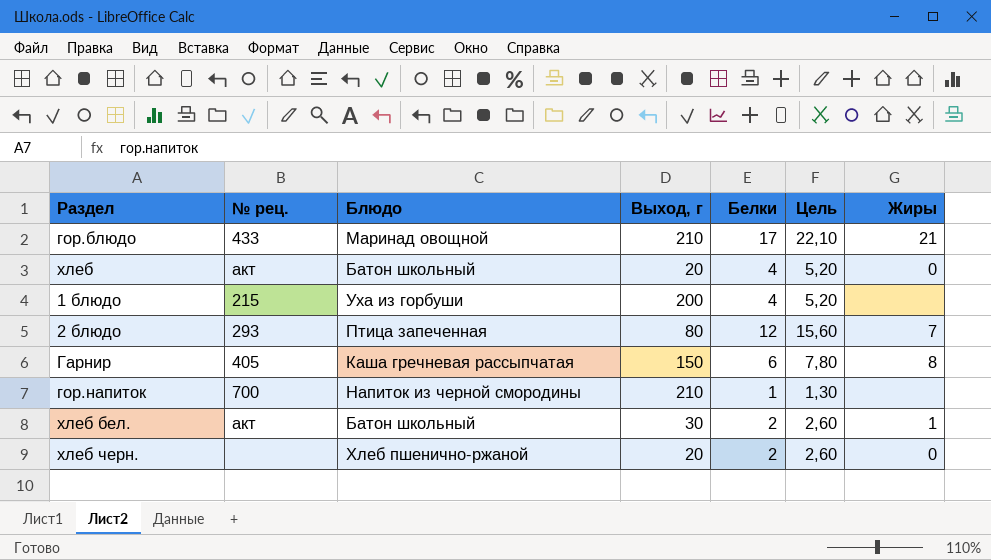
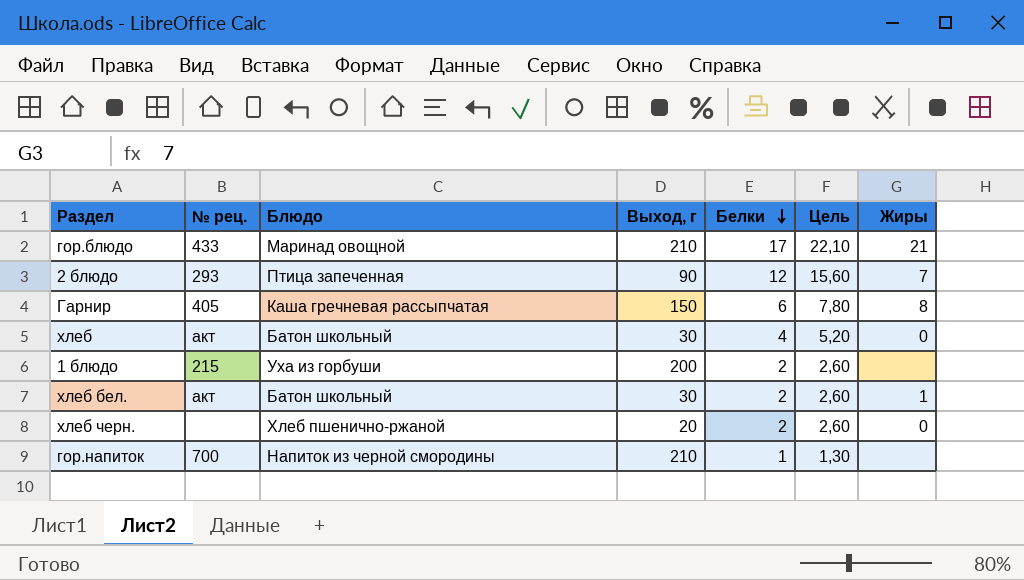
row order: none -> Белки descending
2 блюдо | Выход, г: 80 -> 90
хлеб | Выход, г: 20 -> 30
1 блюдо | Белки: 4 -> 2
1 блюдо | Цель: 5,20 -> 2,60

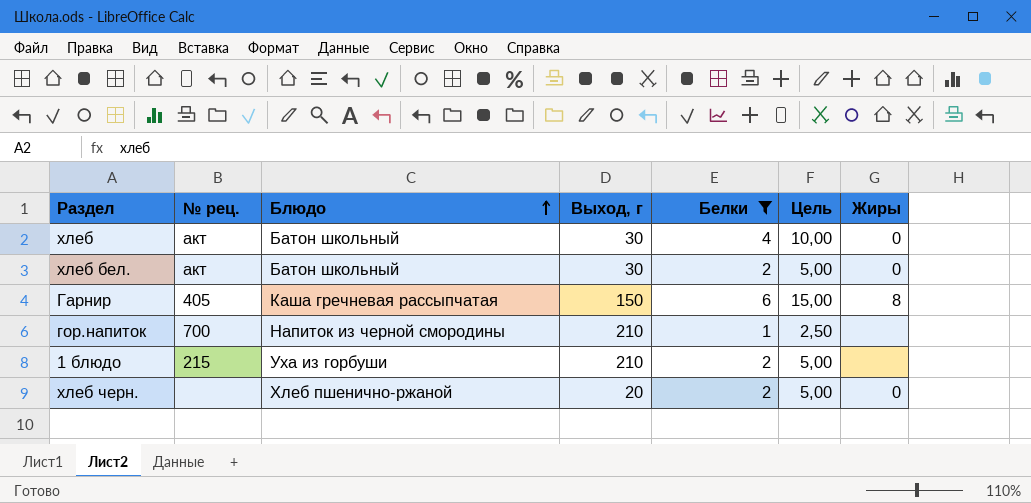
filter: none -> Белки <= 6
row order: Белки descending -> Блюдо ascending
column Цель | formula: [Белки] * 1,3 -> [Белки] * 2,5
хлеб бел. | Жиры: 1 -> 0
1 блюдо | Выход, г: 200 -> 210

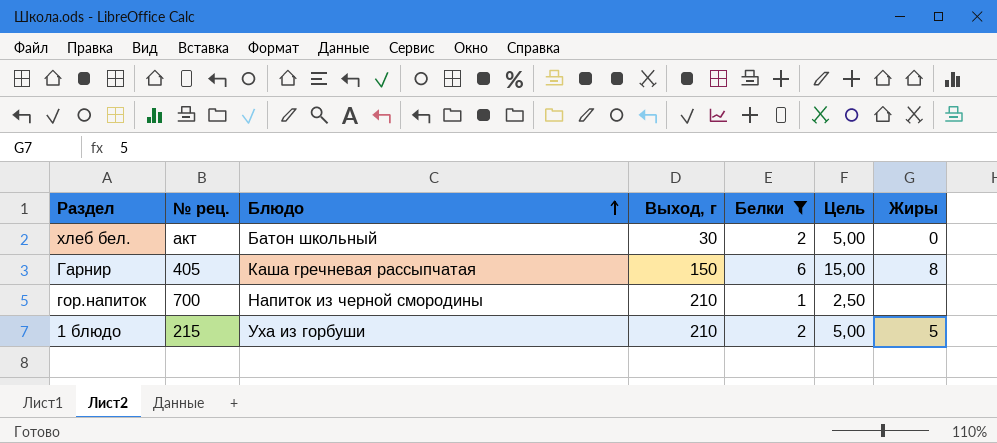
row хлеб: акт | Батон школьный | 30 | 4 | 10,00 | 0 -> none
row хлеб черн.: none | Хлеб пшенично-ржаной | 20 | 2 | 5,00 | 0 -> none
1 блюдо | Жиры: none -> 5

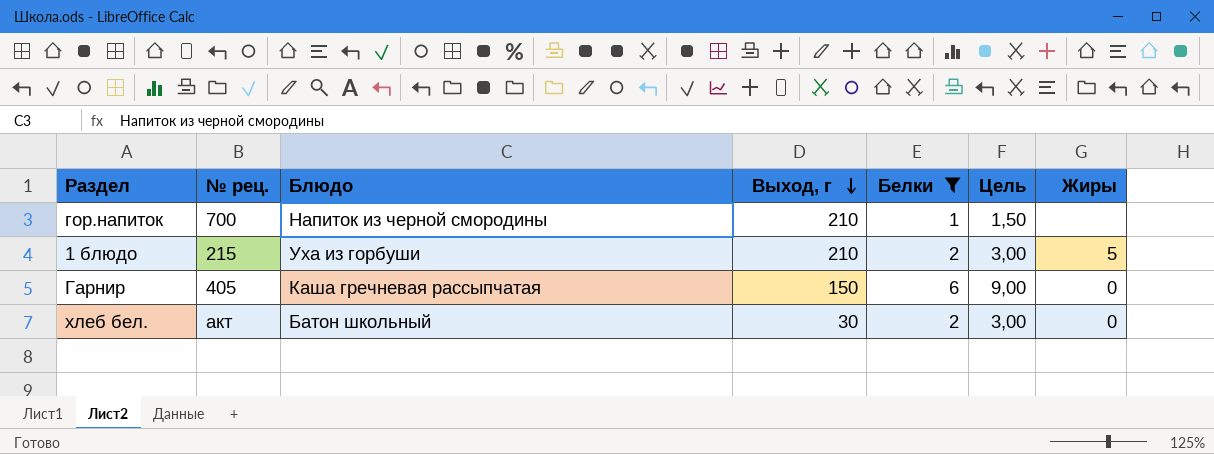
row order: Блюдо ascending -> Выход, г descending
column Цель | formula: [Белки] * 2,5 -> [Белки] * 1,5
Гарнир | Жиры: 8 -> 0

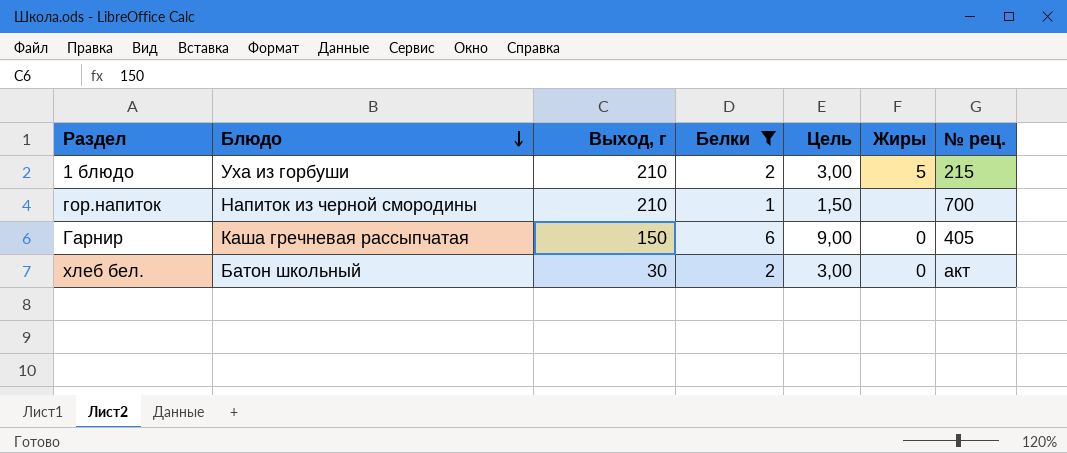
row order: Выход, г descending -> Блюдо descending
column № рец. | position: 2 -> 7

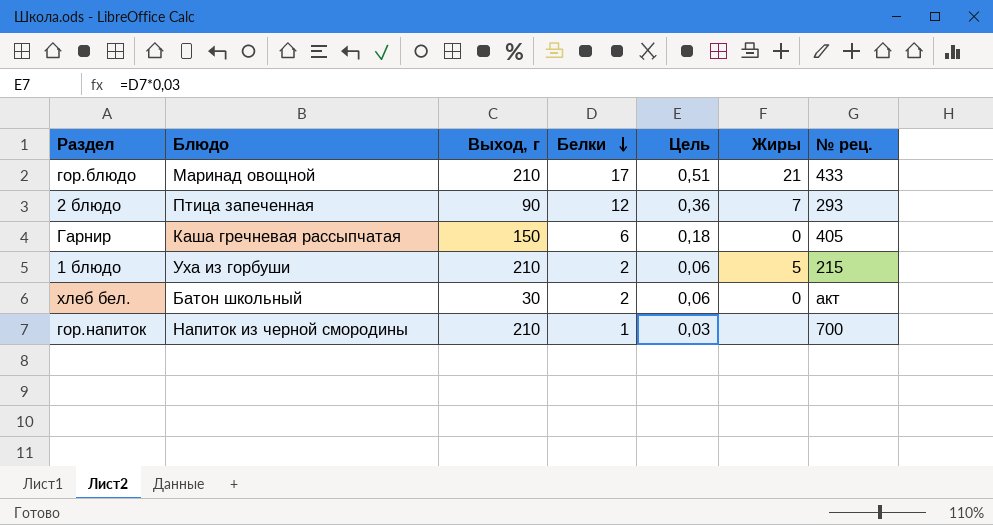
filter: Белки <= 6 -> none
row order: Блюдо descending -> Белки descending
column Цель | formula: [Белки] * 1,5 -> [Белки] * 0,03

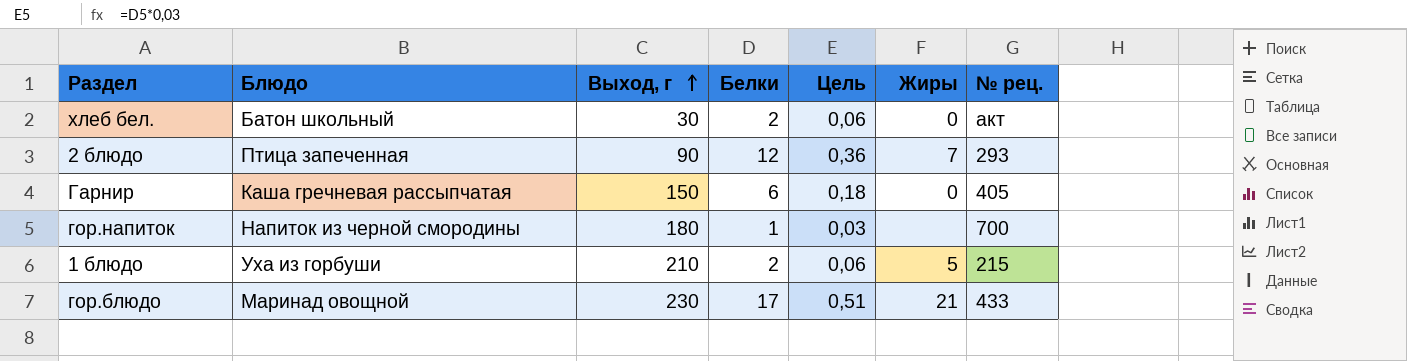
row order: Белки descending -> Выход, г ascending
гор.напиток | Выход, г: 210 -> 180
гор.блюдо | Выход, г: 210 -> 230

